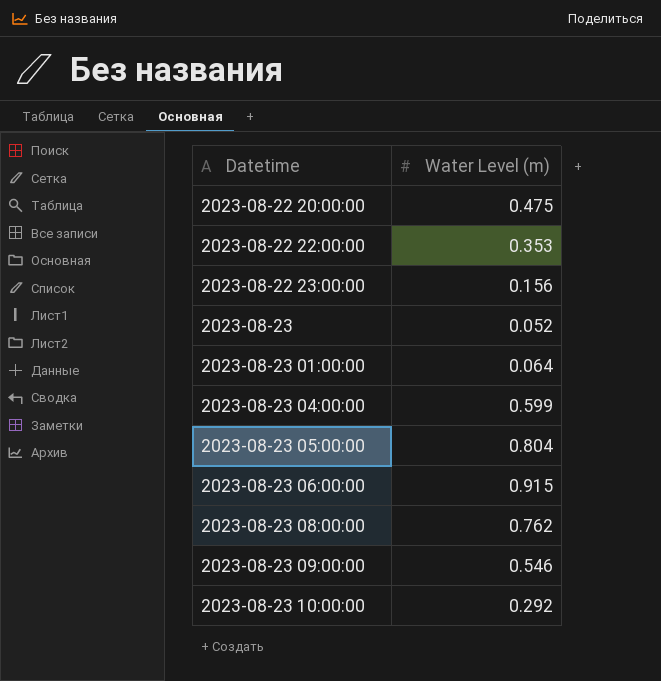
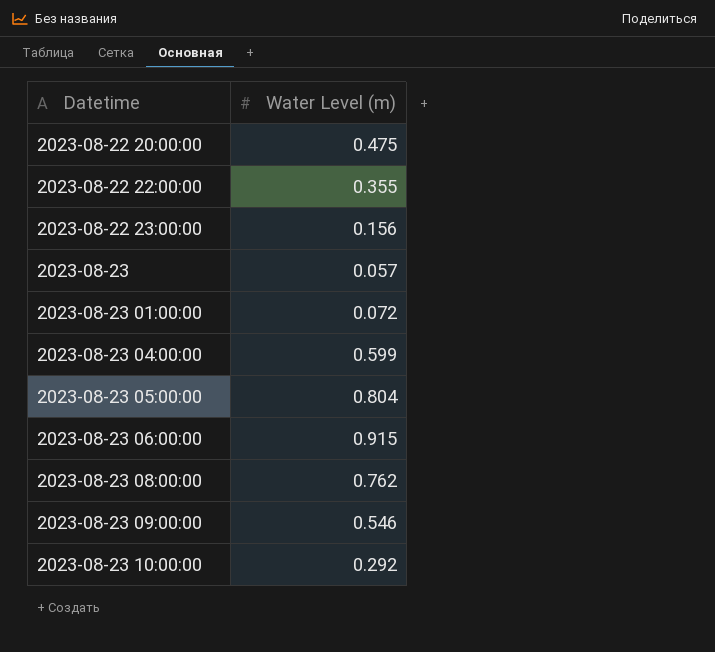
2023-08-22 22:00:00 | Water Level (m): 0.353 -> 0.355
2023-08-23 | Water Level (m): 0.052 -> 0.057
2023-08-23 01:00:00 | Water Level (m): 0.064 -> 0.072

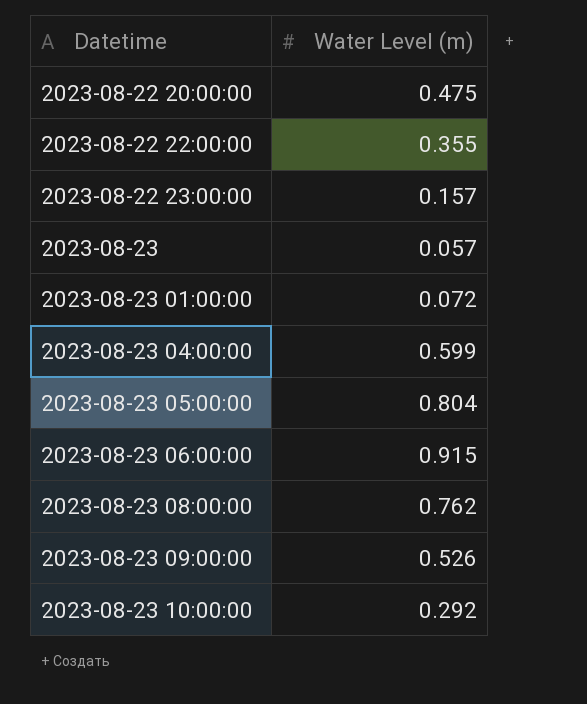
2023-08-22 23:00:00 | Water Level (m): 0.156 -> 0.157
2023-08-23 09:00:00 | Water Level (m): 0.546 -> 0.526

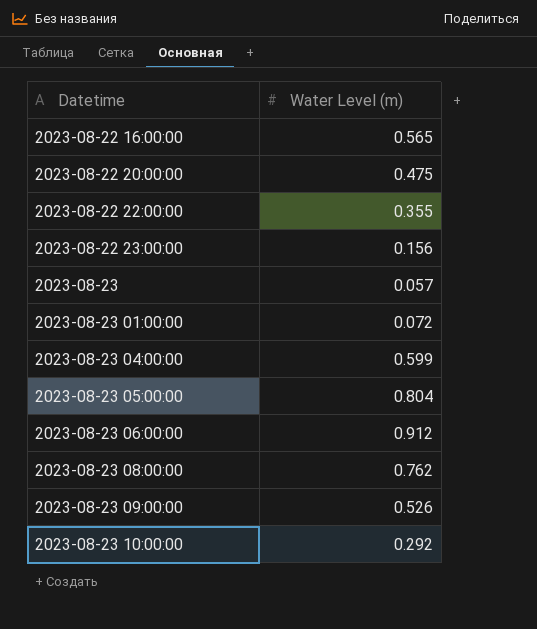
row 2023-08-22 16:00:00: none -> 0.565
2023-08-22 23:00:00 | Water Level (m): 0.157 -> 0.156
2023-08-23 06:00:00 | Water Level (m): 0.915 -> 0.912

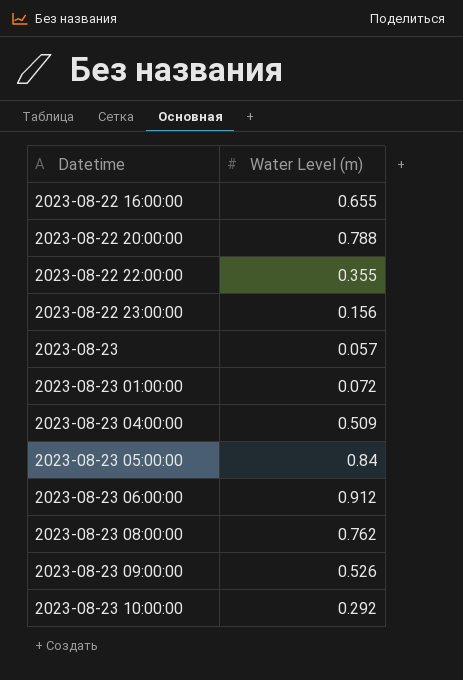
2023-08-22 16:00:00 | Water Level (m): 0.565 -> 0.655
2023-08-22 20:00:00 | Water Level (m): 0.475 -> 0.788
2023-08-23 04:00:00 | Water Level (m): 0.599 -> 0.509
2023-08-23 05:00:00 | Water Level (m): 0.804 -> 0.84

